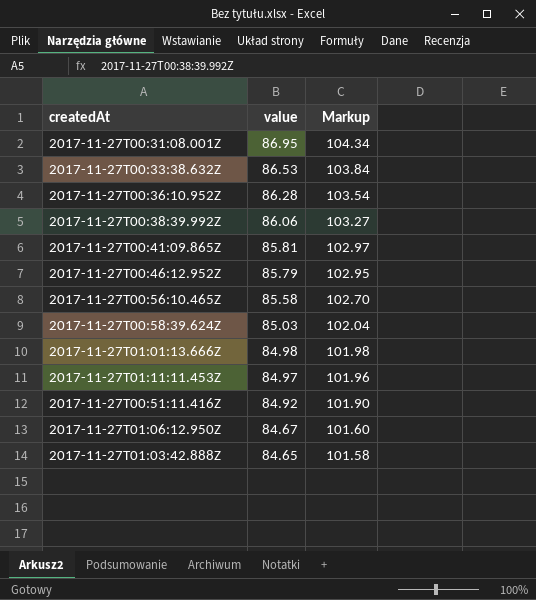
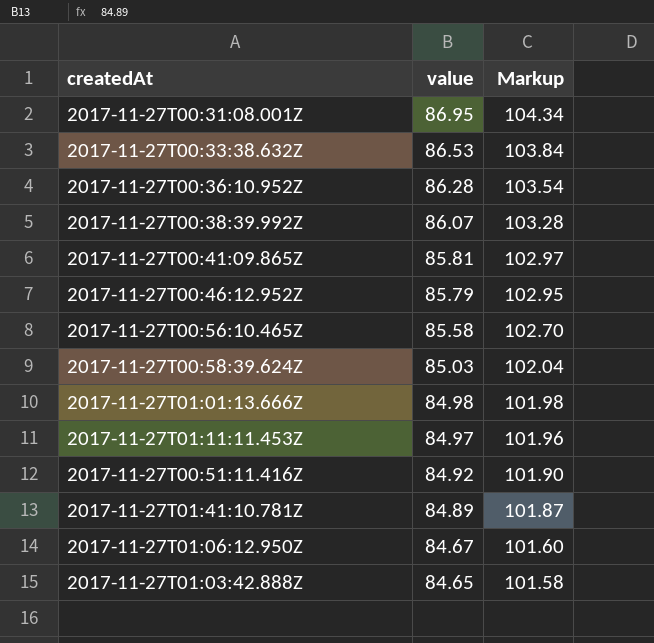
2017-11-27T00:38:39.992Z | value: 86.06 -> 86.07
2017-11-27T00:38:39.992Z | Markup: 103.27 -> 103.28
row 2017-11-27T01:41:10.781Z: none -> 84.89 | 101.87

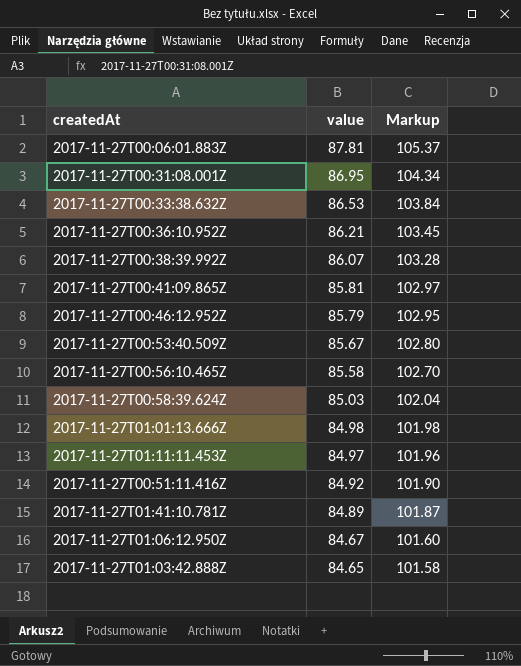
row 2017-11-27T00:06:01.883Z: none -> 87.81 | 105.37
2017-11-27T00:36:10.952Z | value: 86.28 -> 86.21
2017-11-27T00:36:10.952Z | Markup: 103.54 -> 103.45
row 2017-11-27T00:53:40.509Z: none -> 85.67 | 102.80

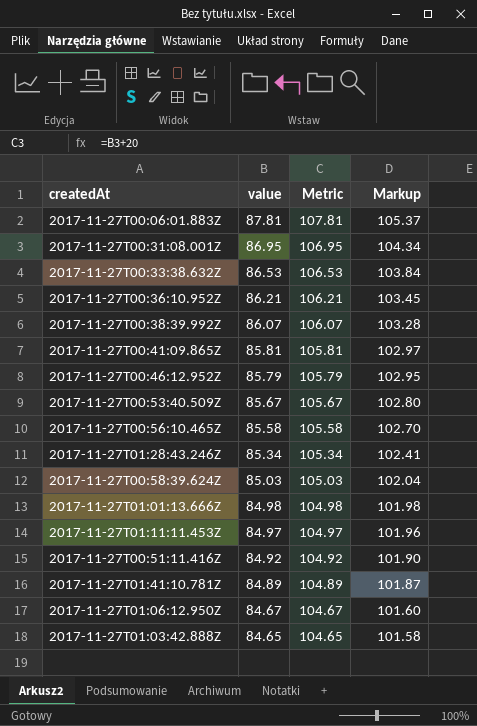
column Metric | formula: none -> [value] + 20
row 2017-11-27T01:28:43.246Z: none -> 85.34 | 105.34 | 102.41

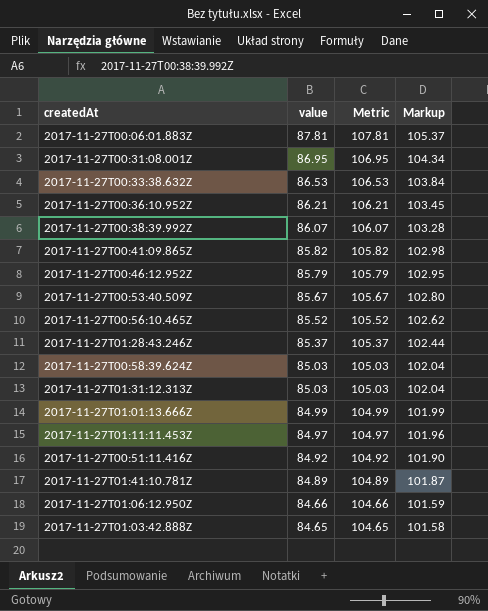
2017-11-27T00:41:09.865Z | value: 85.81 -> 85.82
2017-11-27T00:41:09.865Z | Metric: 105.81 -> 105.82
2017-11-27T00:41:09.865Z | Markup: 102.97 -> 102.98
2017-11-27T00:56:10.465Z | value: 85.58 -> 85.52
2017-11-27T00:56:10.465Z | Metric: 105.58 -> 105.52
2017-11-27T00:56:10.465Z | Markup: 102.70 -> 102.62
2017-11-27T01:28:43.246Z | value: 85.34 -> 85.37
2017-11-27T01:28:43.246Z | Metric: 105.34 -> 105.37
2017-11-27T01:28:43.246Z | Markup: 102.41 -> 102.44
row 2017-11-27T01:31:12.313Z: none -> 85.03 | 105.03 | 102.04
2017-11-27T01:01:13.666Z | value: 84.98 -> 84.99
2017-11-27T01:01:13.666Z | Metric: 104.98 -> 104.99
2017-11-27T01:01:13.666Z | Markup: 101.98 -> 101.99
2017-11-27T01:06:12.950Z | value: 84.67 -> 84.66
2017-11-27T01:06:12.950Z | Metric: 104.67 -> 104.66
2017-11-27T01:06:12.950Z | Markup: 101.60 -> 101.59

